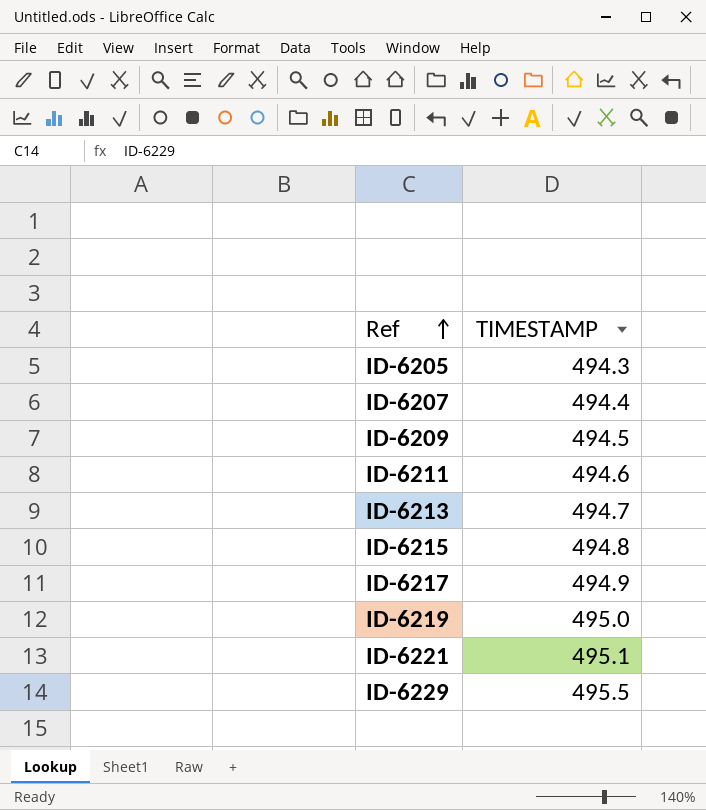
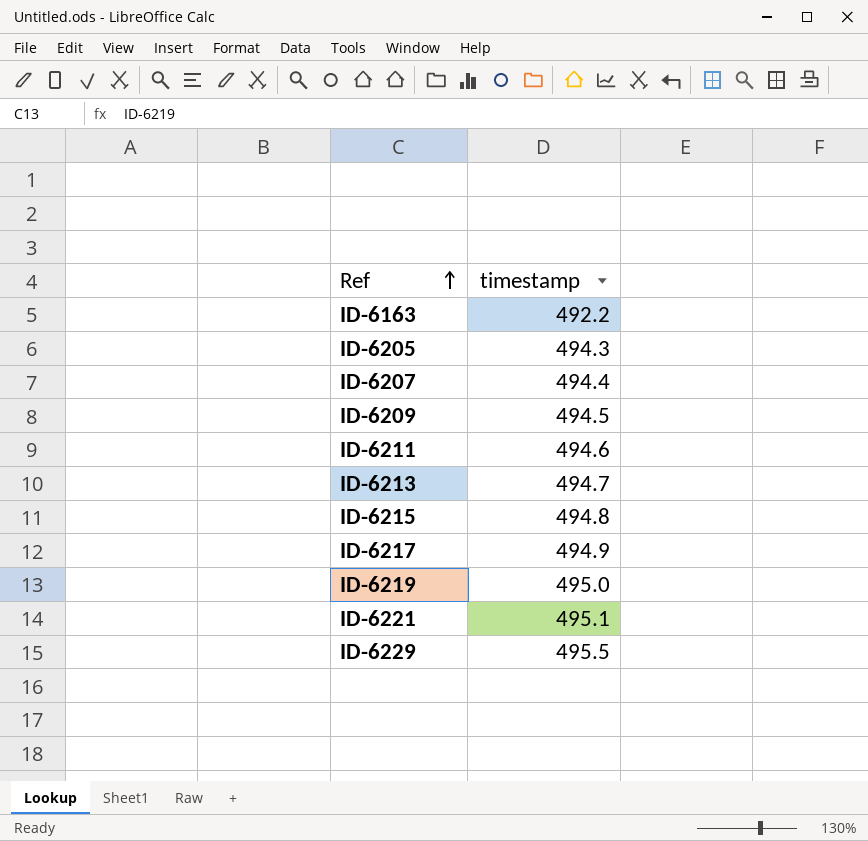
column name: TIMESTAMP -> timestamp
row ID-6163: none -> 492.2

